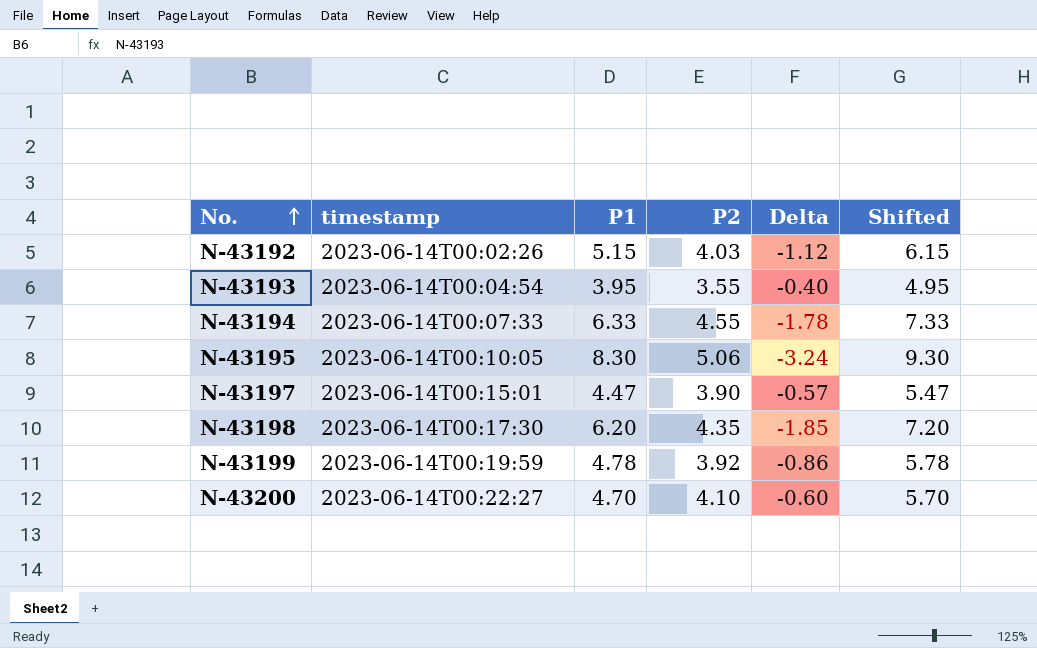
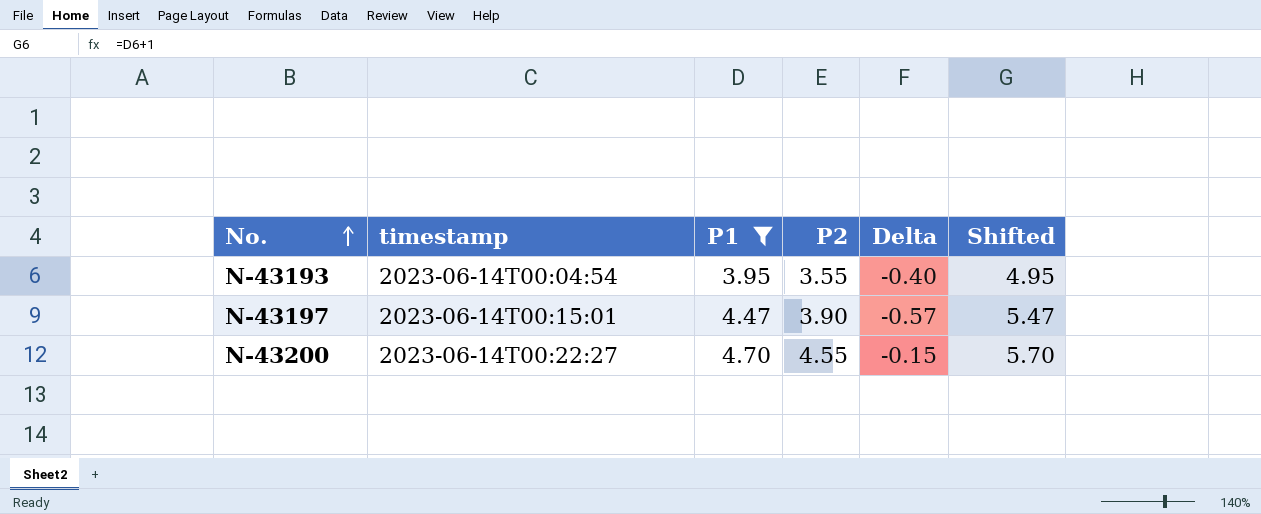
filter: none -> P1 <= 4.70
N-43200 | P2: 4.10 -> 4.55
N-43200 | Delta: -0.60 -> -0.15

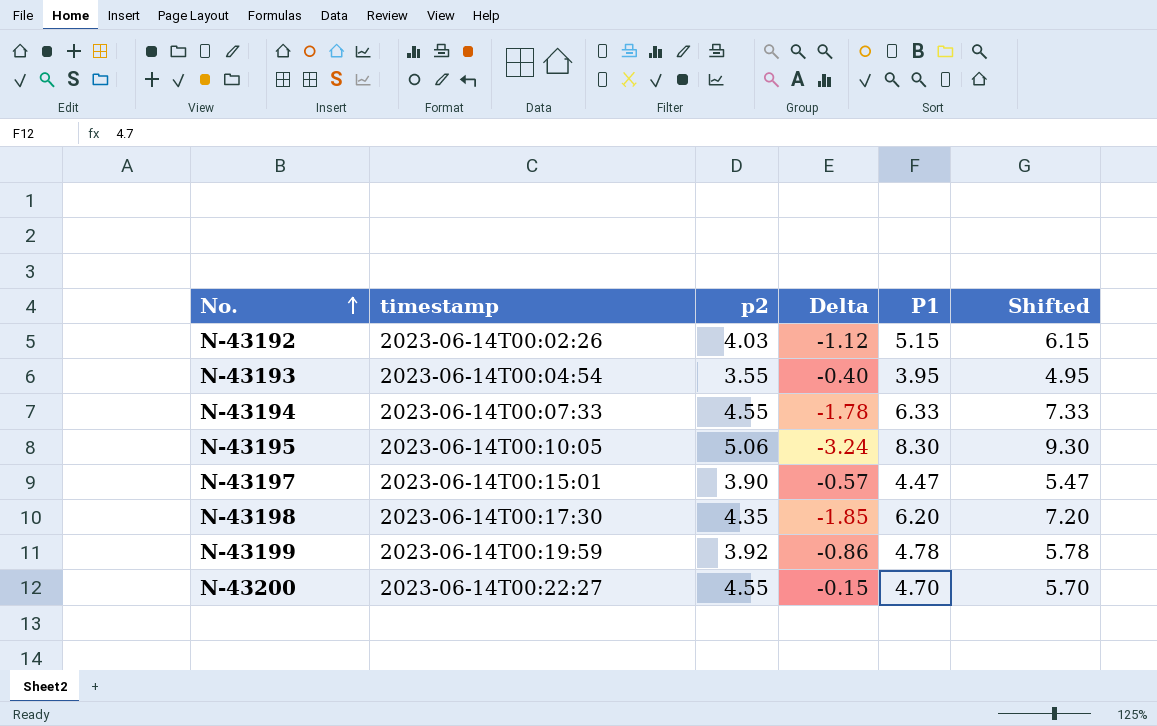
filter: P1 <= 4.70 -> none
column name: P2 -> p2
column P1 | position: 3 -> 5

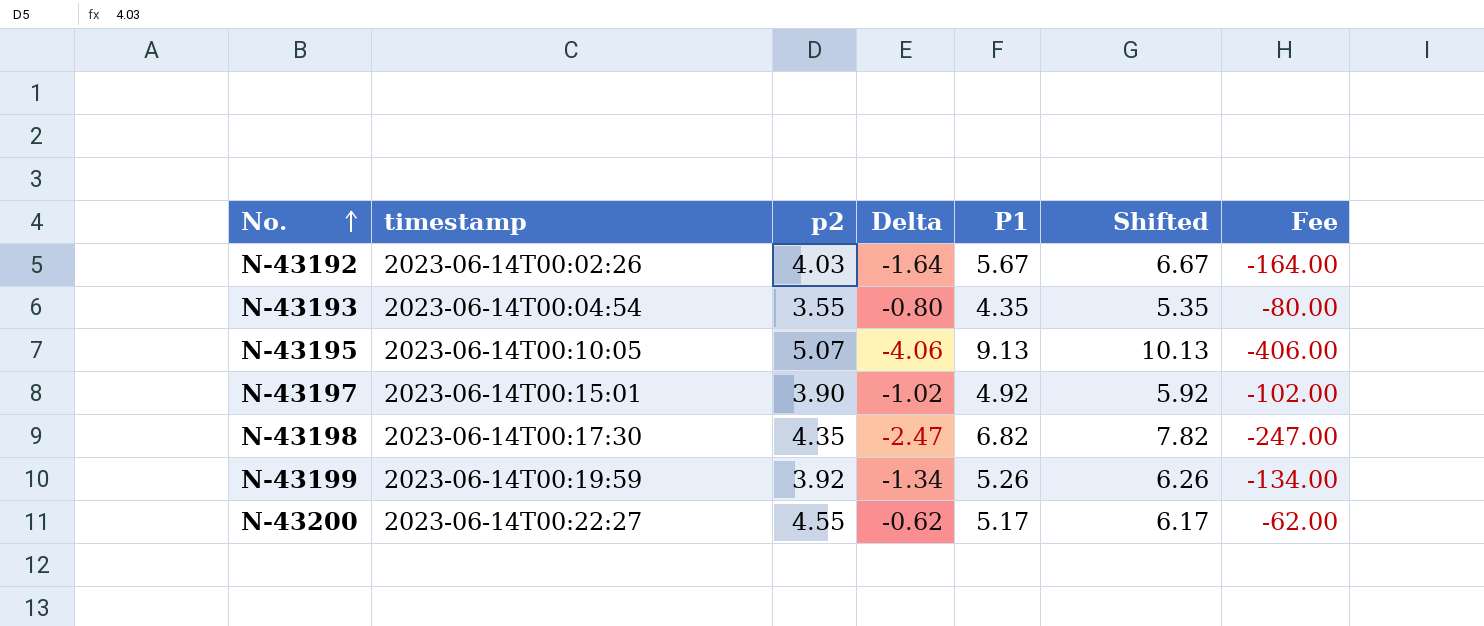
column Fee | formula: none -> [Delta] * 100
row N-43194: 2023-06-14T00:07:33 | 4.55 | -1.78 | 6.33 | 7.33 -> none
N-43192 | Delta: -1.12 -> -1.64
N-43192 | P1: 5.15 -> 5.67
N-43192 | Shifted: 6.15 -> 6.67
N-43193 | Delta: -0.40 -> -0.80
N-43193 | P1: 3.95 -> 4.35
N-43193 | Shifted: 4.95 -> 5.35
N-43195 | p2: 5.06 -> 5.07
N-43195 | Delta: -3.24 -> -4.06
N-43195 | P1: 8.30 -> 9.13
N-43195 | Shifted: 9.30 -> 10.13
N-43197 | Delta: -0.57 -> -1.02
N-43197 | P1: 4.47 -> 4.92
N-43197 | Shifted: 5.47 -> 5.92
N-43198 | Delta: -1.85 -> -2.47
N-43198 | P1: 6.20 -> 6.82
N-43198 | Shifted: 7.20 -> 7.82
N-43199 | Delta: -0.86 -> -1.34
N-43199 | P1: 4.78 -> 5.26
N-43199 | Shifted: 5.78 -> 6.26
N-43200 | Delta: -0.15 -> -0.62
N-43200 | P1: 4.70 -> 5.17
N-43200 | Shifted: 5.70 -> 6.17

